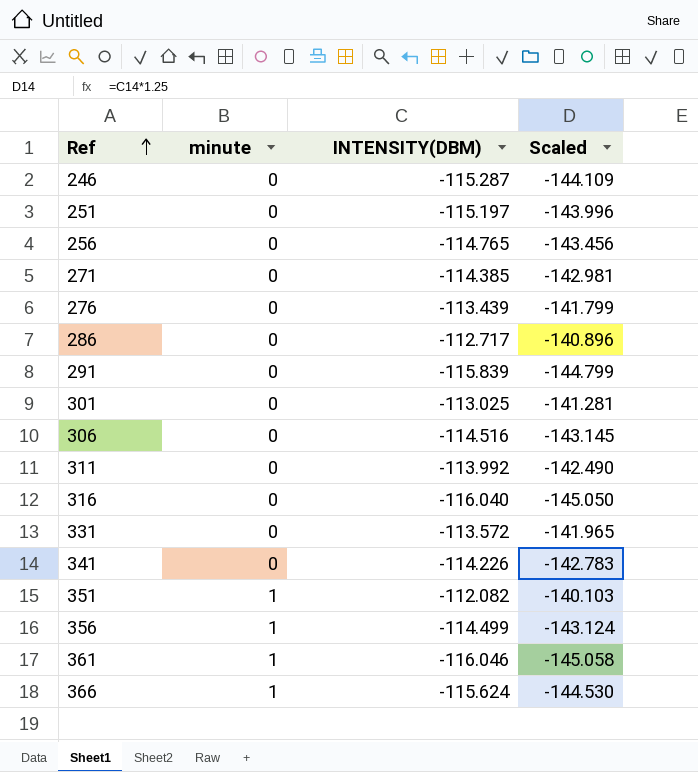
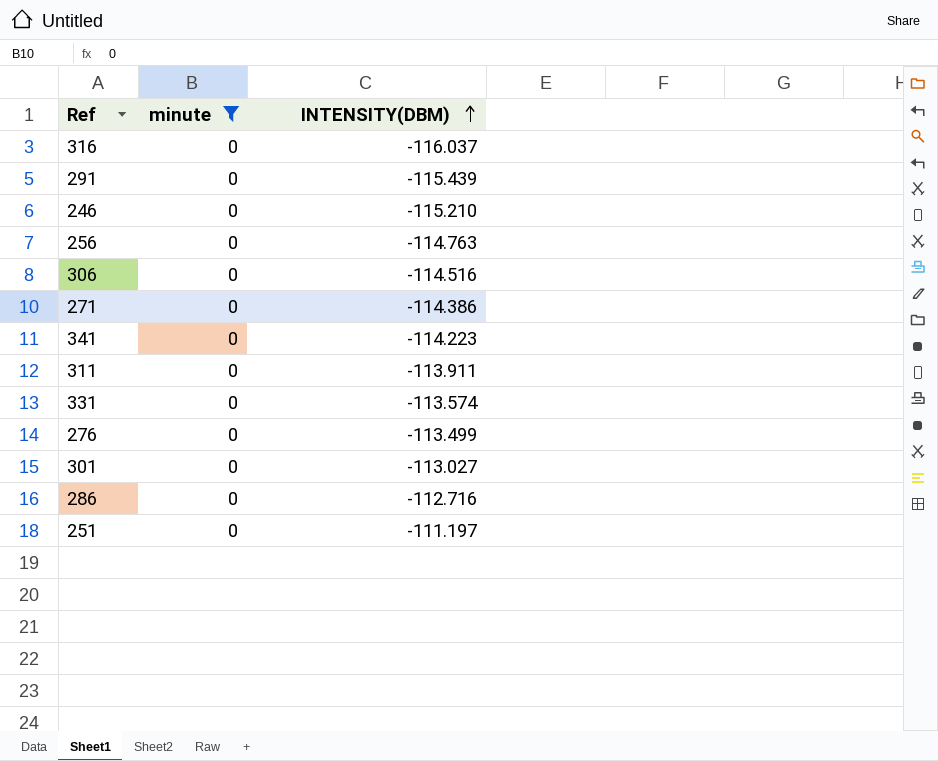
filter: none -> minute = 0
row order: Ref ascending -> INTENSITY(DBM) ascending
column Scaled | formula: [INTENSITY(DBM)] * 1.25 -> none
316 | INTENSITY(DBM): -116.040 -> -116.037
291 | INTENSITY(DBM): -115.839 -> -115.439
246 | INTENSITY(DBM): -115.287 -> -115.210
256 | INTENSITY(DBM): -114.765 -> -114.763
271 | INTENSITY(DBM): -114.385 -> -114.386
341 | INTENSITY(DBM): -114.226 -> -114.223
311 | INTENSITY(DBM): -113.992 -> -113.911
331 | INTENSITY(DBM): -113.572 -> -113.574
276 | INTENSITY(DBM): -113.439 -> -113.499
301 | INTENSITY(DBM): -113.025 -> -113.027
286 | INTENSITY(DBM): -112.717 -> -112.716
251 | INTENSITY(DBM): -115.197 -> -111.197

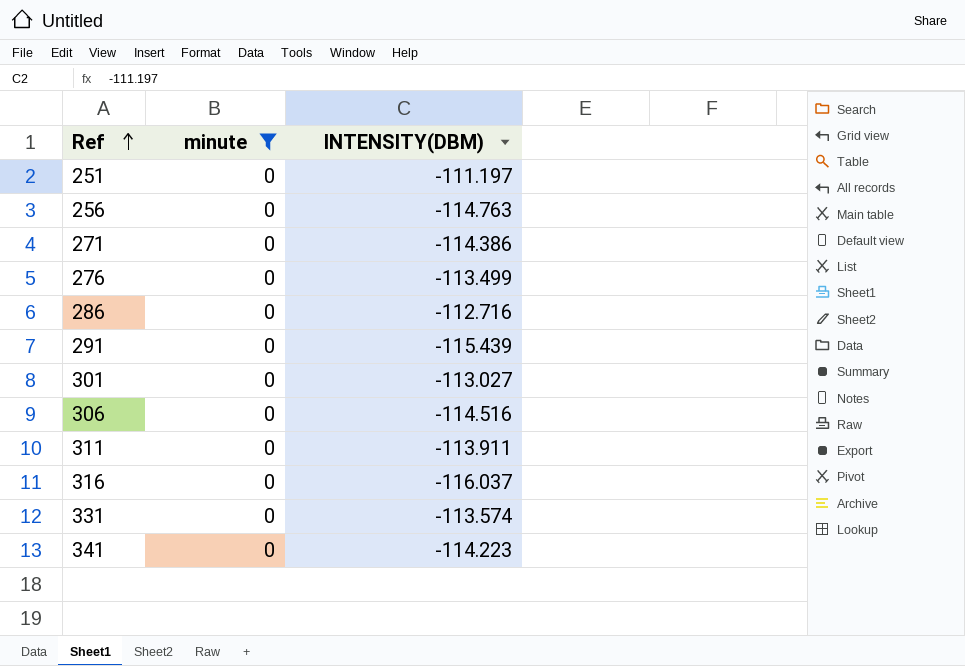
row order: INTENSITY(DBM) ascending -> Ref ascending
row 246: 0 | -115.210 -> none

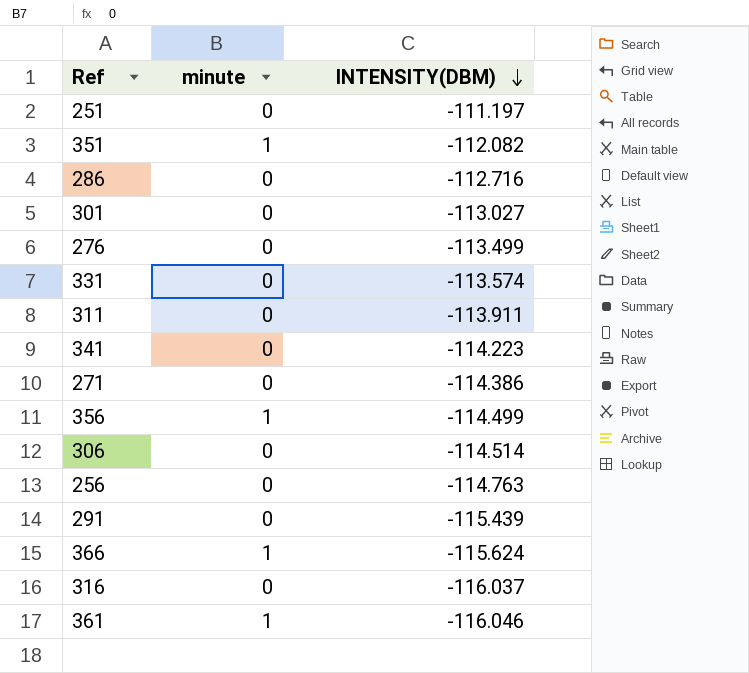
filter: minute = 0 -> none
row order: Ref ascending -> INTENSITY(DBM) descending
306 | INTENSITY(DBM): -114.516 -> -114.514

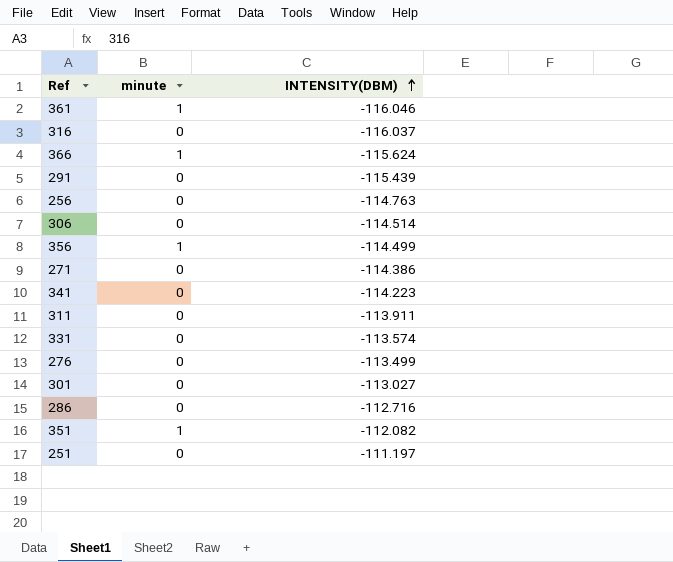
row order: INTENSITY(DBM) descending -> INTENSITY(DBM) ascending

